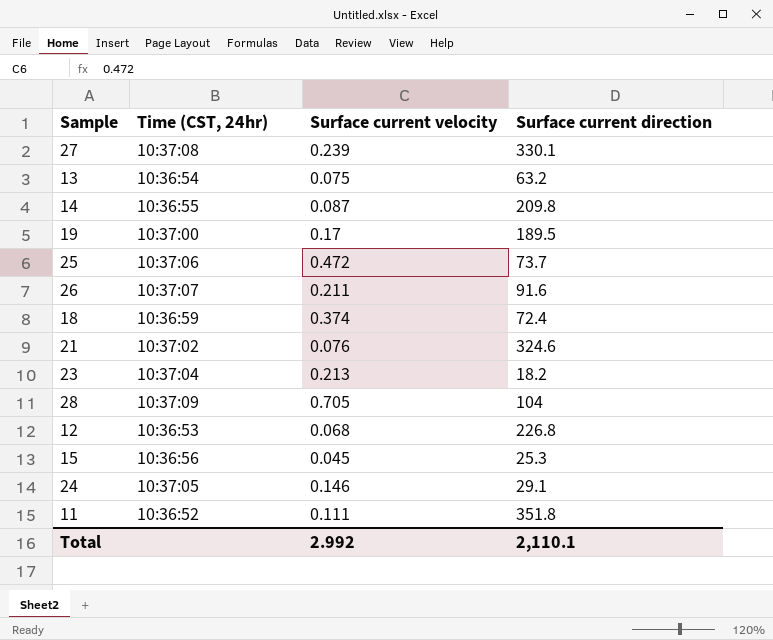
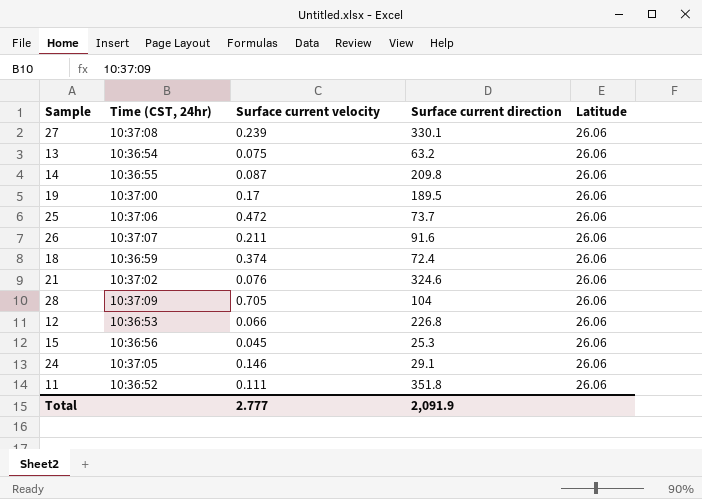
column Latitude | position: none -> 5
row 23: 10:37:04 | 0.213 | 18.2 -> none
12 | Surface current velocity: 0.068 -> 0.066
Total | Surface current velocity: 2.992 -> 2.777
Total | Surface current direction: 2,110.1 -> 2,091.9

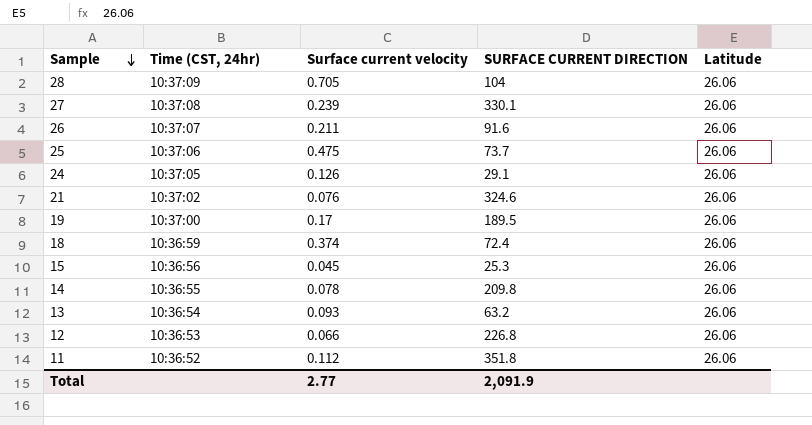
row order: none -> Sample descending
column name: Surface current direction -> SURFACE CURRENT DIRECTION
25 | Surface current velocity: 0.472 -> 0.475
24 | Surface current velocity: 0.146 -> 0.126
14 | Surface current velocity: 0.087 -> 0.078
13 | Surface current velocity: 0.075 -> 0.093
11 | Surface current velocity: 0.111 -> 0.112
Total | Surface current velocity: 2.777 -> 2.77

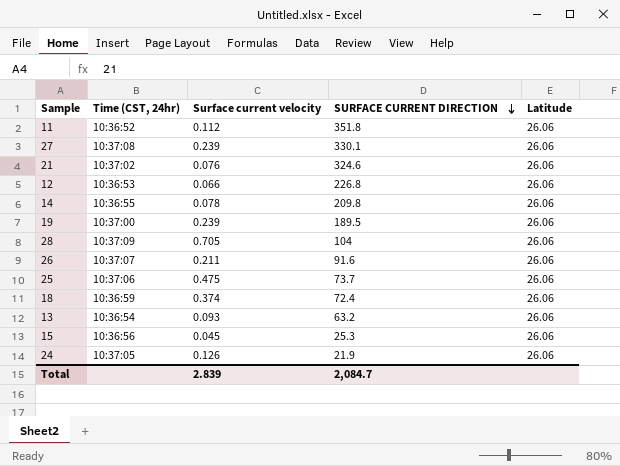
row order: Sample descending -> SURFACE CURRENT DIRECTION descending
19 | Surface current velocity: 0.17 -> 0.239
24 | SURFACE CURRENT DIRECTION: 29.1 -> 21.9
Total | Surface current velocity: 2.77 -> 2.839
Total | SURFACE CURRENT DIRECTION: 2,091.9 -> 2,084.7

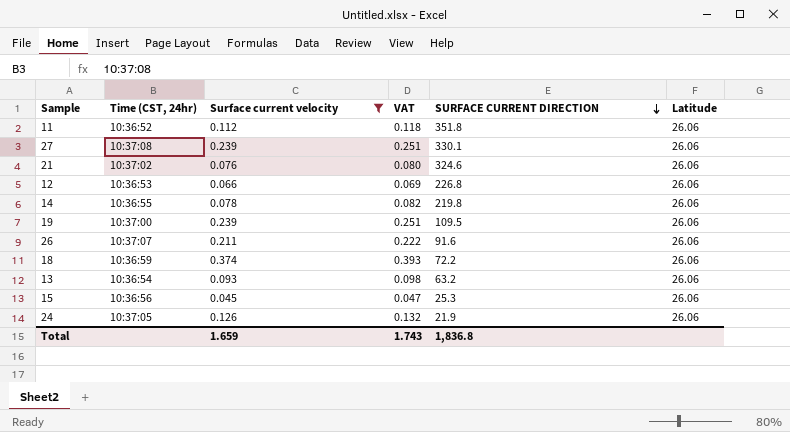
filter: none -> Surface current velocity <= 0.374
column VAT | formula: none -> [Surface current velocity] * 1.05
14 | SURFACE CURRENT DIRECTION: 209.8 -> 219.8
19 | SURFACE CURRENT DIRECTION: 189.5 -> 109.5
18 | SURFACE CURRENT DIRECTION: 72.4 -> 72.2
Total | Surface current velocity: 2.839 -> 1.659
Total | SURFACE CURRENT DIRECTION: 2,084.7 -> 1,836.8

